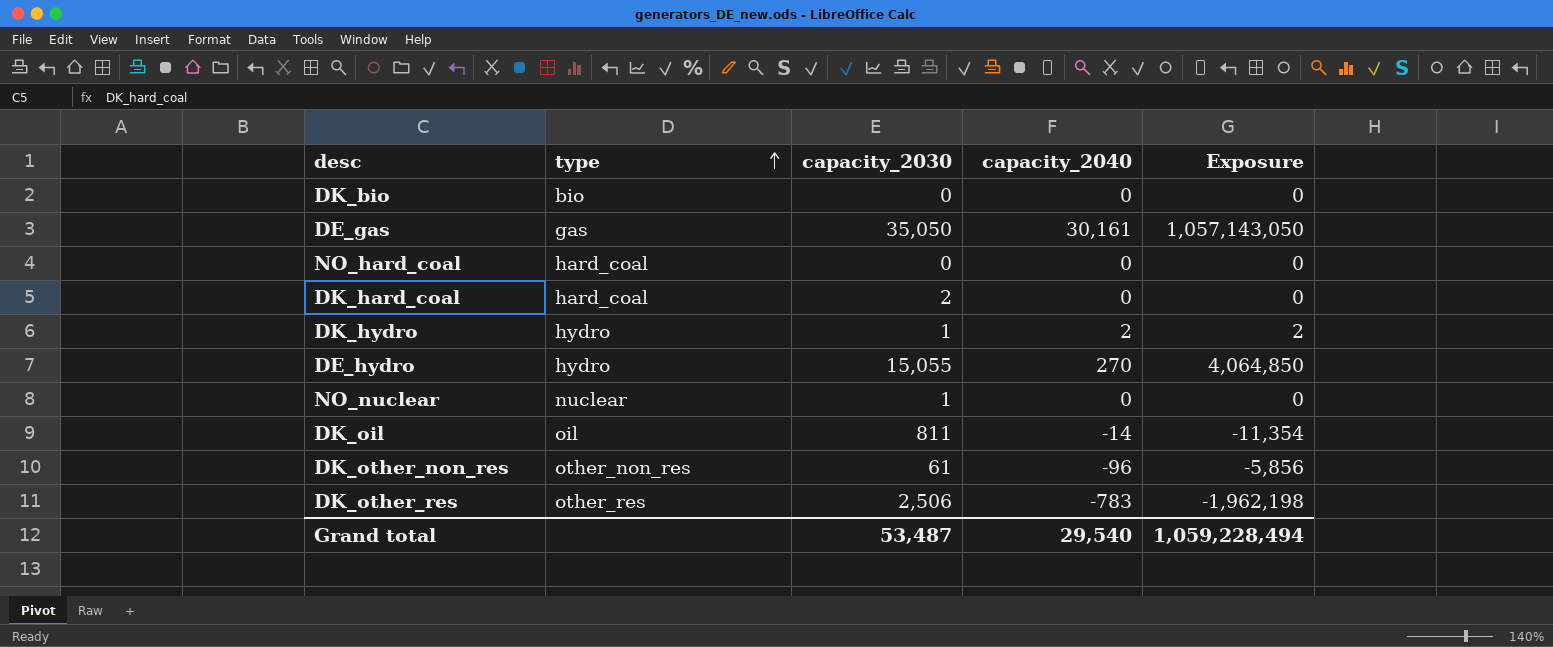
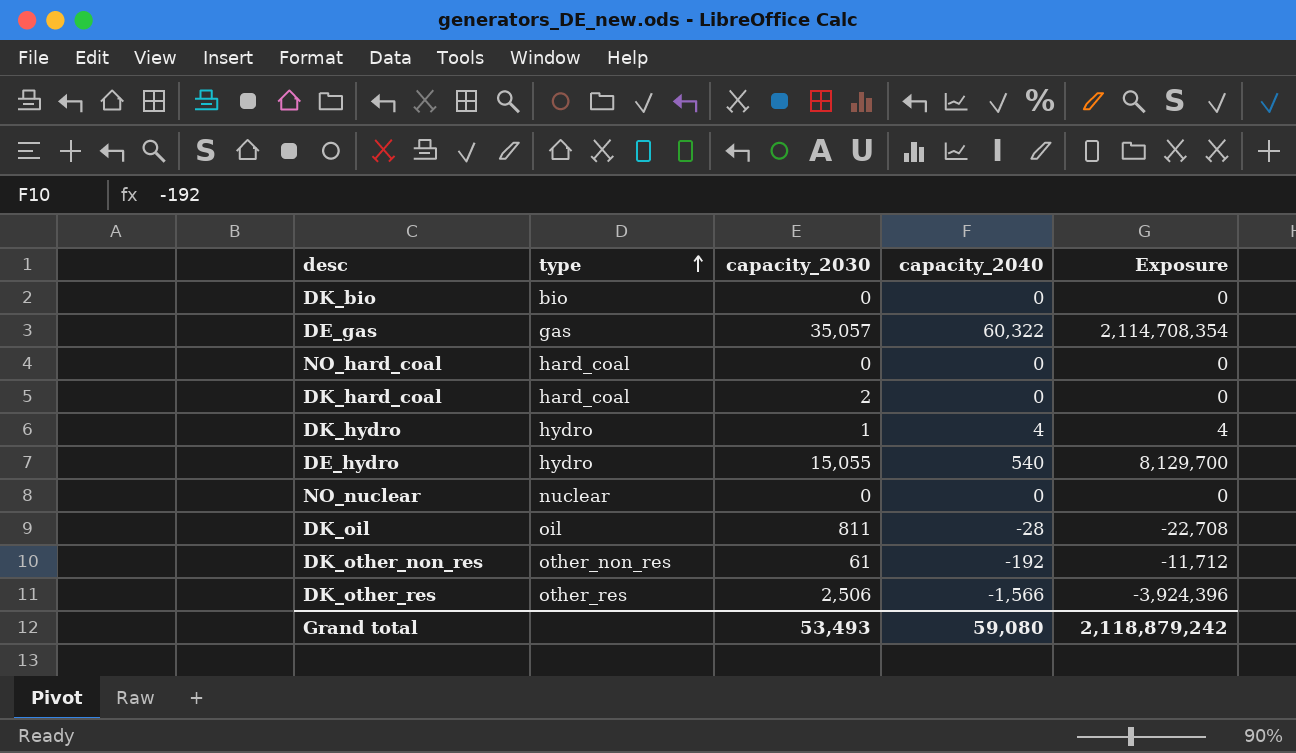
DE_gas | capacity_2030: 35,050 -> 35,057
DE_gas | capacity_2040: 30,161 -> 60,322
DE_gas | Exposure: 1,057,143,050 -> 2,114,708,354
DK_hydro | capacity_2040: 2 -> 4
DK_hydro | Exposure: 2 -> 4
DE_hydro | capacity_2040: 270 -> 540
DE_hydro | Exposure: 4,064,850 -> 8,129,700
NO_nuclear | capacity_2030: 1 -> 0
DK_oil | capacity_2040: -14 -> -28
DK_oil | Exposure: -11,354 -> -22,708
DK_other_non_res | capacity_2040: -96 -> -192
DK_other_non_res | Exposure: -5,856 -> -11,712
DK_other_res | capacity_2040: -783 -> -1,566
DK_other_res | Exposure: -1,962,198 -> -3,924,396
Grand total | capacity_2030: 53,487 -> 53,493
Grand total | capacity_2040: 29,540 -> 59,080
Grand total | Exposure: 1,059,228,494 -> 2,118,879,242

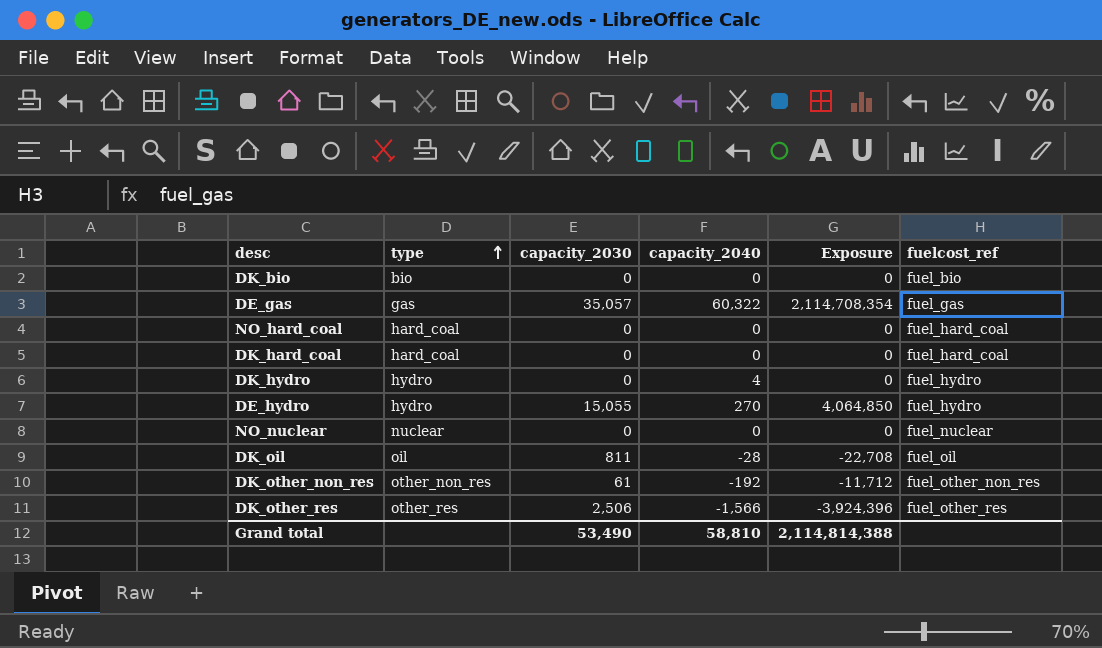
column fuelcost_ref | position: none -> 6
DK_hard_coal | capacity_2030: 2 -> 0
DK_hydro | capacity_2030: 1 -> 0
DK_hydro | Exposure: 4 -> 0
DE_hydro | capacity_2040: 540 -> 270
DE_hydro | Exposure: 8,129,700 -> 4,064,850
Grand total | capacity_2030: 53,493 -> 53,490
Grand total | capacity_2040: 59,080 -> 58,810
Grand total | Exposure: 2,118,879,242 -> 2,114,814,388

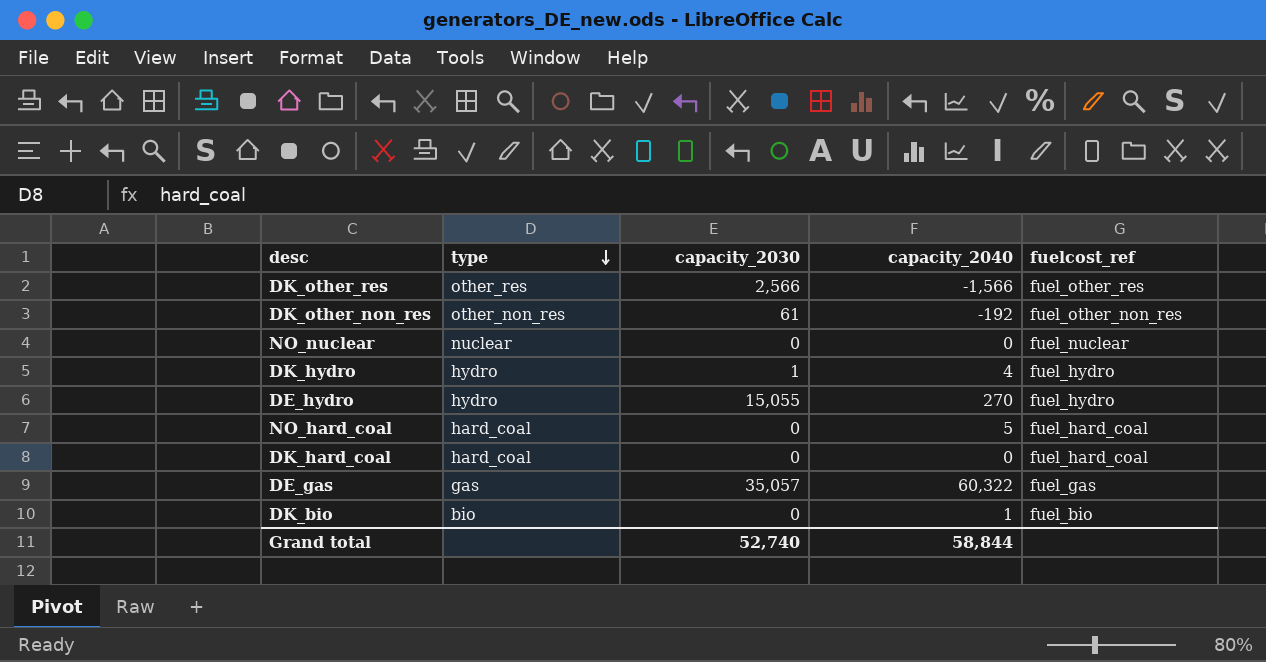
row order: type ascending -> type descending
column Exposure | formula: [capacity_2030] * [capacity_2040] -> none
row DK_oil: oil | 811 | -28 | -22,708 | fuel_oil -> none
DK_other_res | capacity_2030: 2,506 -> 2,566
DK_hydro | capacity_2030: 0 -> 1
NO_hard_coal | capacity_2040: 0 -> 5
DK_bio | capacity_2040: 0 -> 1
Grand total | capacity_2030: 53,490 -> 52,740
Grand total | capacity_2040: 58,810 -> 58,844

